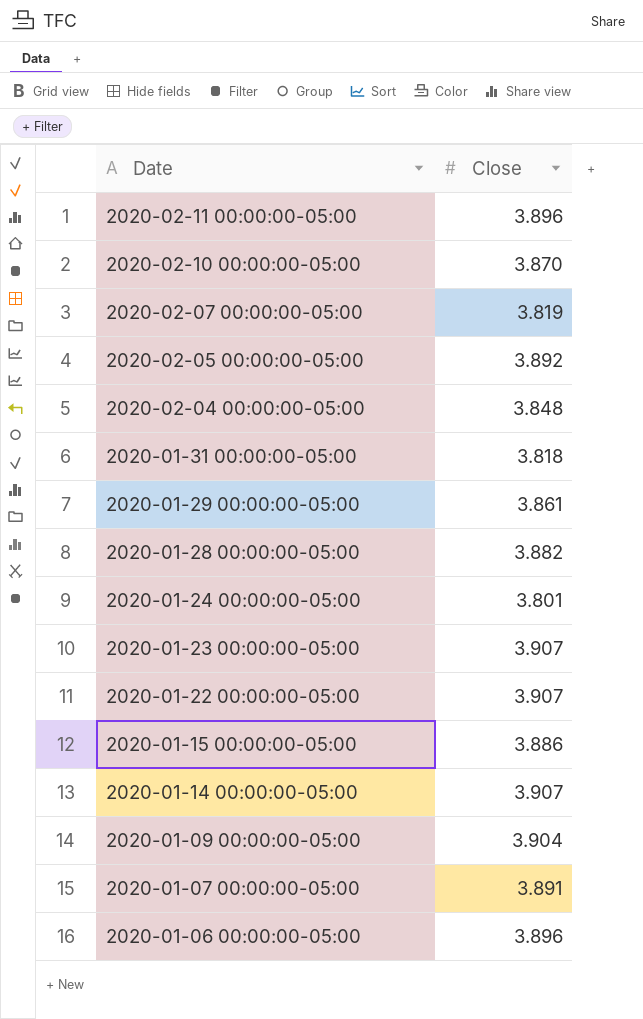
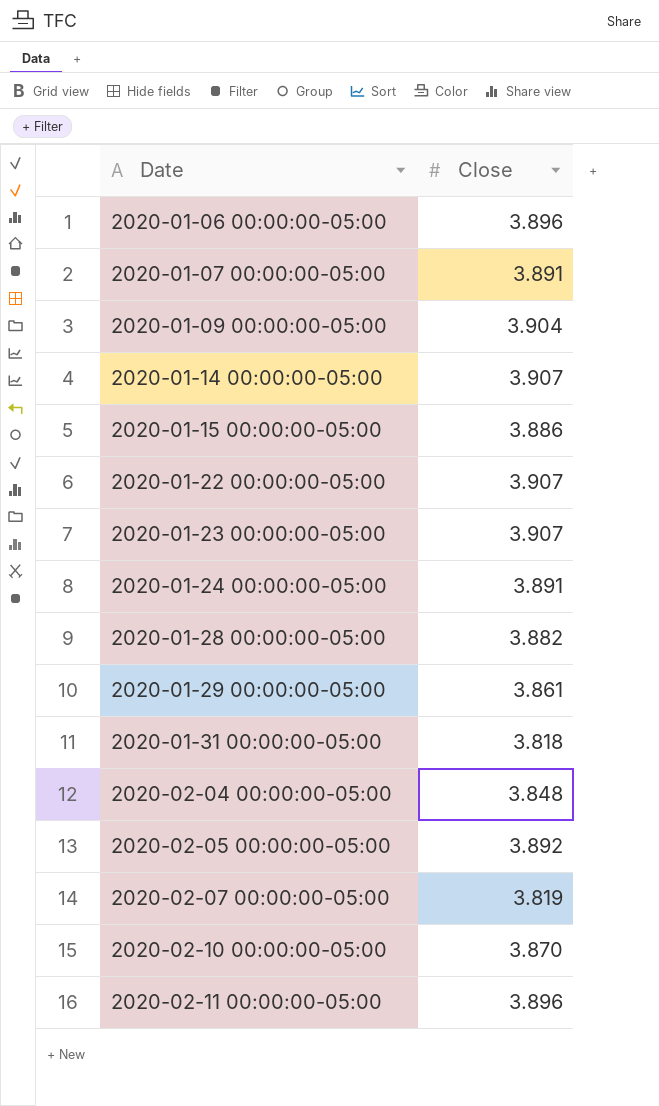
row order: Date descending -> Date ascending
2020-01-24 00:00:00-05:00 | Close: 3.801 -> 3.891

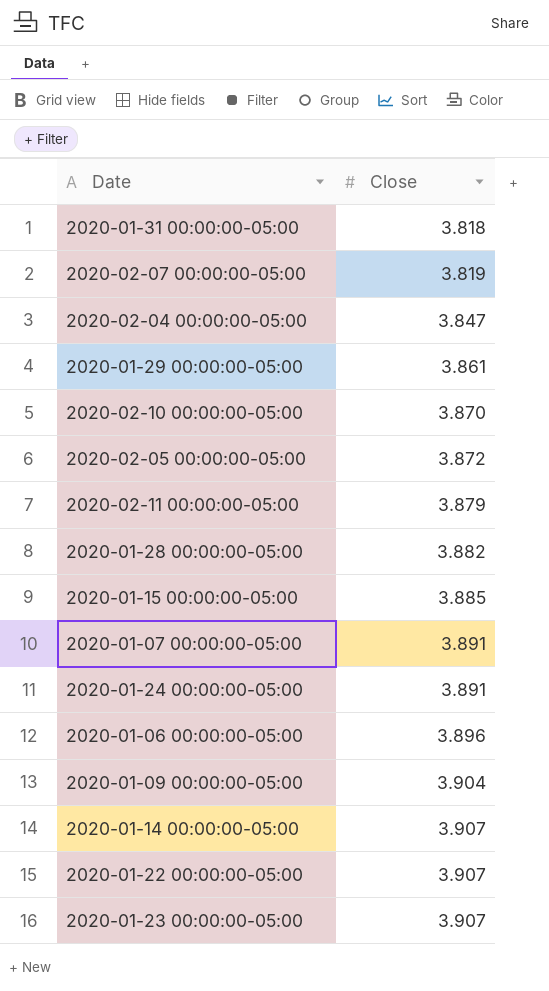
row order: Date ascending -> Close ascending
2020-02-04 00:00:00-05:00 | Close: 3.848 -> 3.847
2020-02-05 00:00:00-05:00 | Close: 3.892 -> 3.872
2020-02-11 00:00:00-05:00 | Close: 3.896 -> 3.879
2020-01-15 00:00:00-05:00 | Close: 3.886 -> 3.885

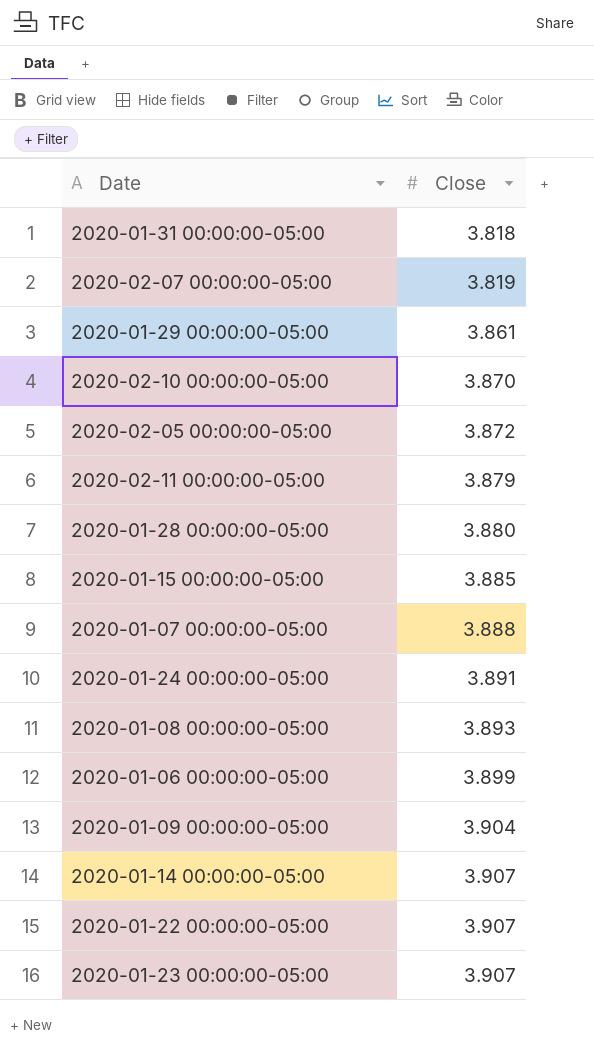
row 2020-02-04 00:00:00-05:00: 3.847 -> none
2020-01-28 00:00:00-05:00 | Close: 3.882 -> 3.880
2020-01-07 00:00:00-05:00 | Close: 3.891 -> 3.888
row 2020-01-08 00:00:00-05:00: none -> 3.893
2020-01-06 00:00:00-05:00 | Close: 3.896 -> 3.899

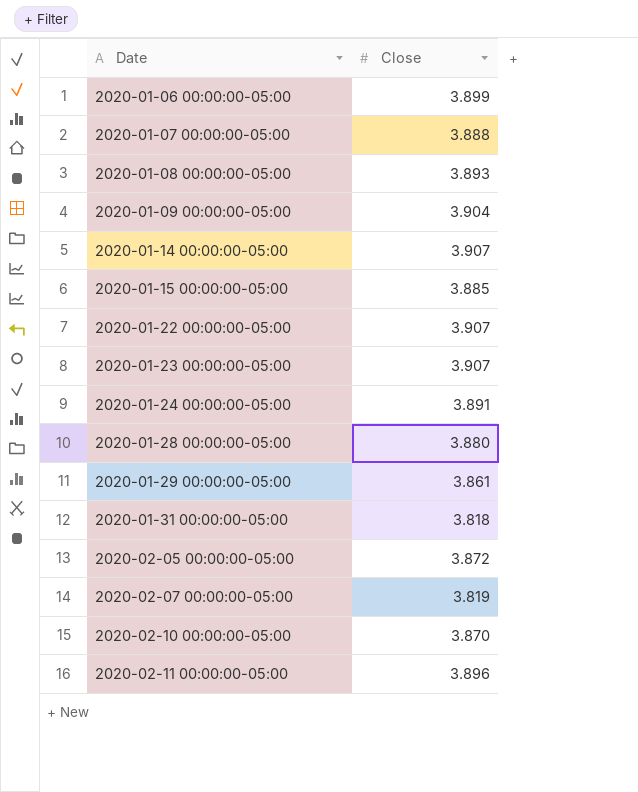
row order: Close ascending -> Date ascending
2020-02-11 00:00:00-05:00 | Close: 3.879 -> 3.896

